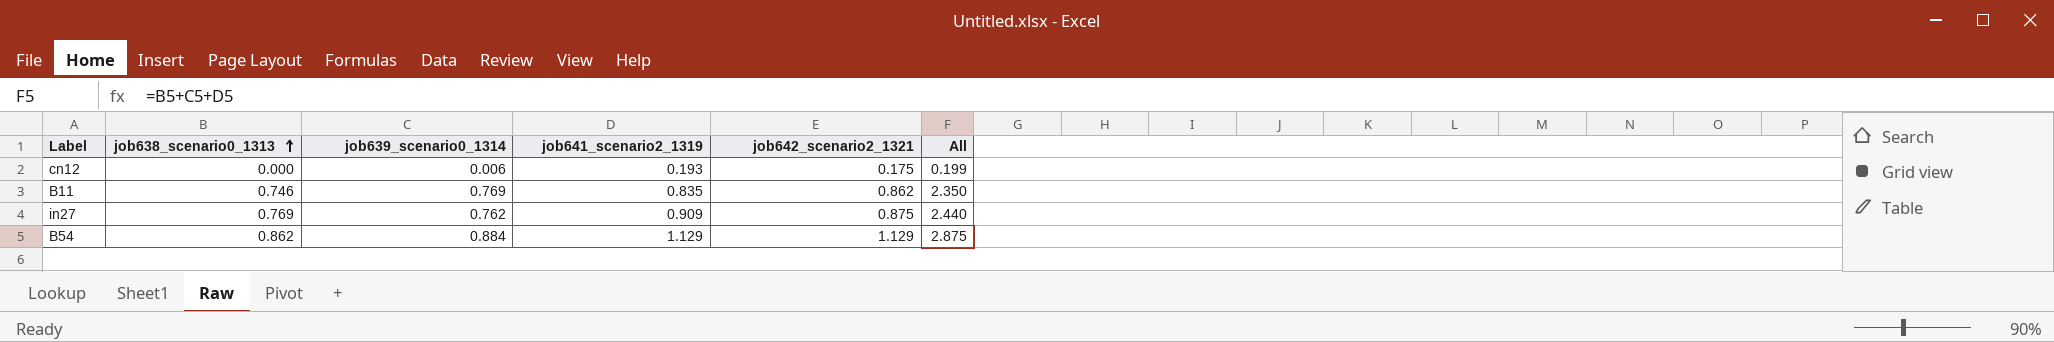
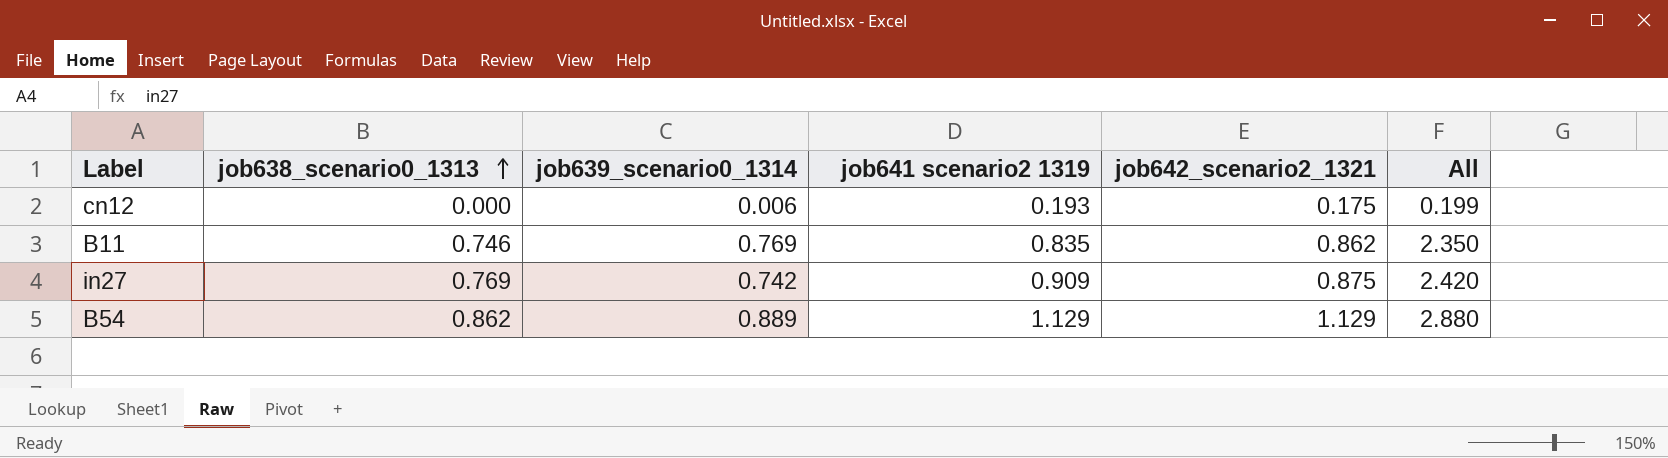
column name: job641_scenario2_1319 -> job641 scenario2 1319
in27 | job639_scenario0_1314: 0.762 -> 0.742
in27 | All: 2.440 -> 2.420
B54 | job639_scenario0_1314: 0.884 -> 0.889
B54 | All: 2.875 -> 2.880

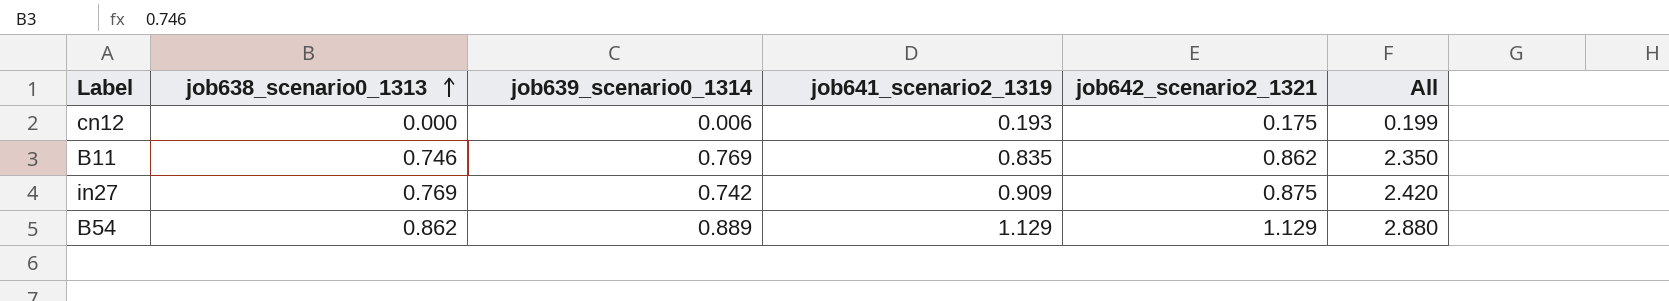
column name: job641 scenario2 1319 -> job641_scenario2_1319

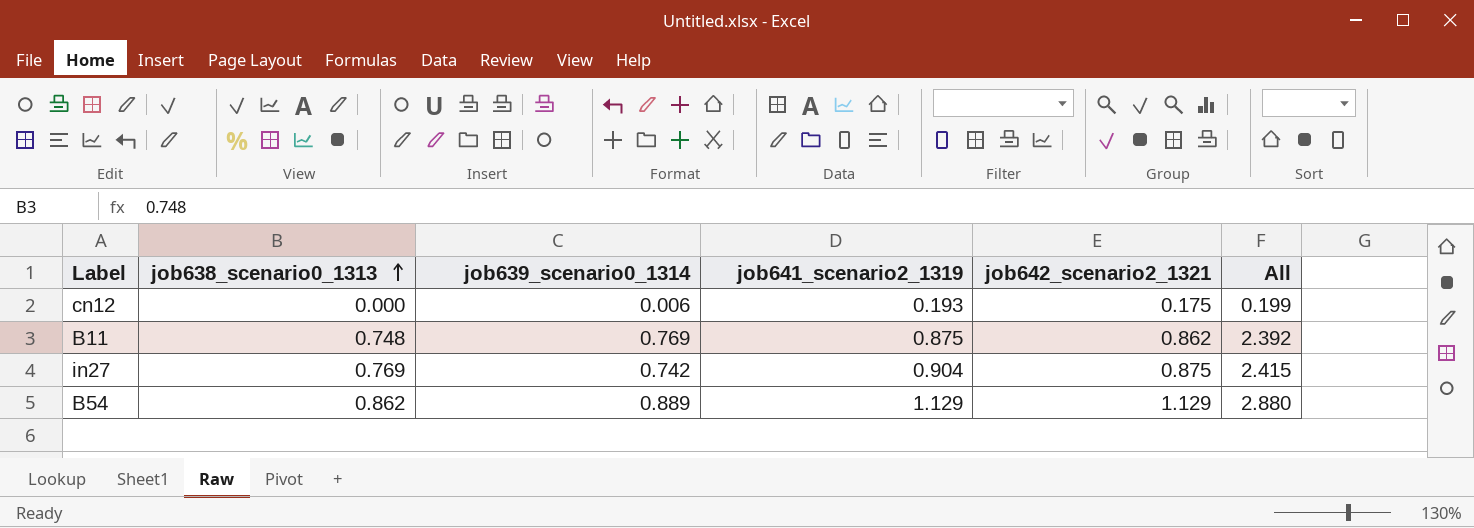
B11 | job638_scenario0_1313: 0.746 -> 0.748
B11 | job641_scenario2_1319: 0.835 -> 0.875
B11 | All: 2.350 -> 2.392
in27 | job641_scenario2_1319: 0.909 -> 0.904
in27 | All: 2.420 -> 2.415

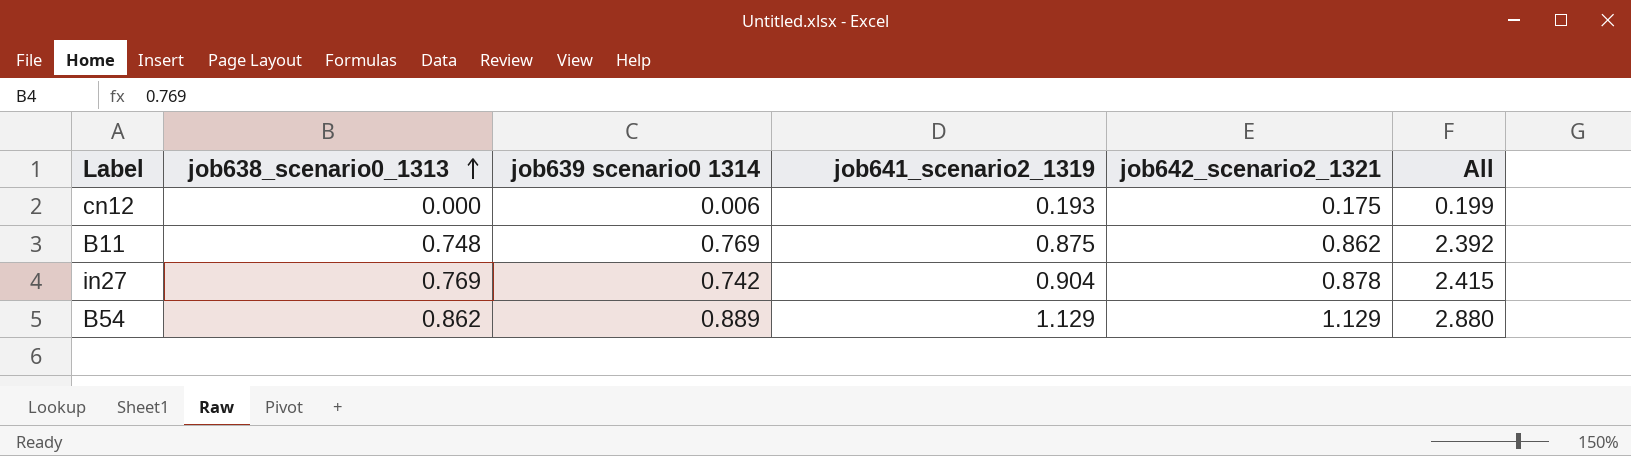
column name: job639_scenario0_1314 -> job639 scenario0 1314
in27 | job642_scenario2_1321: 0.875 -> 0.878

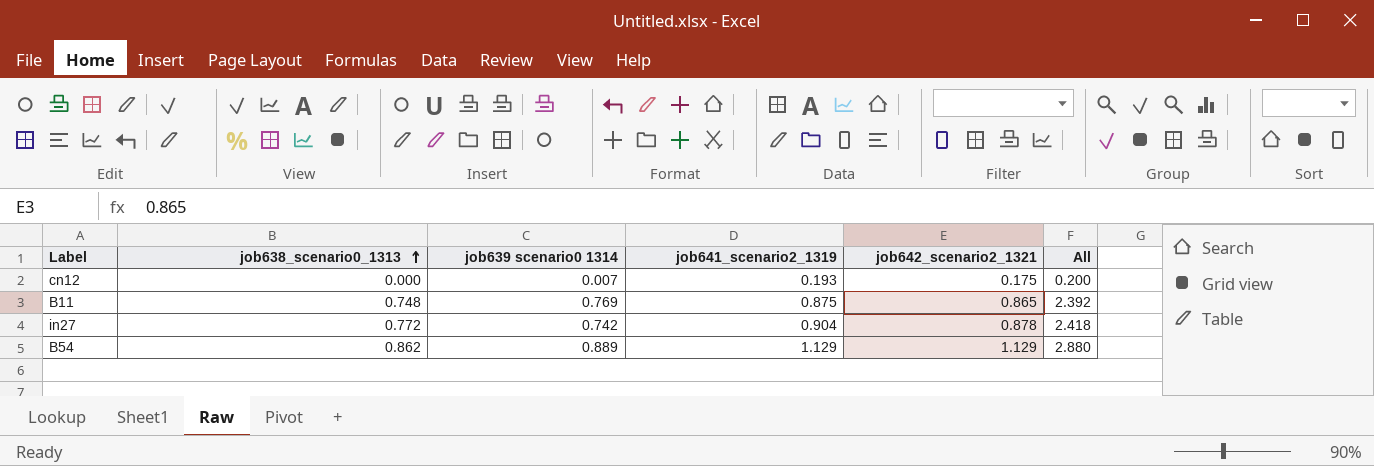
cn12 | job639 scenario0 1314: 0.006 -> 0.007
cn12 | All: 0.199 -> 0.200
B11 | job642_scenario2_1321: 0.862 -> 0.865
in27 | job638_scenario0_1313: 0.769 -> 0.772
in27 | All: 2.415 -> 2.418

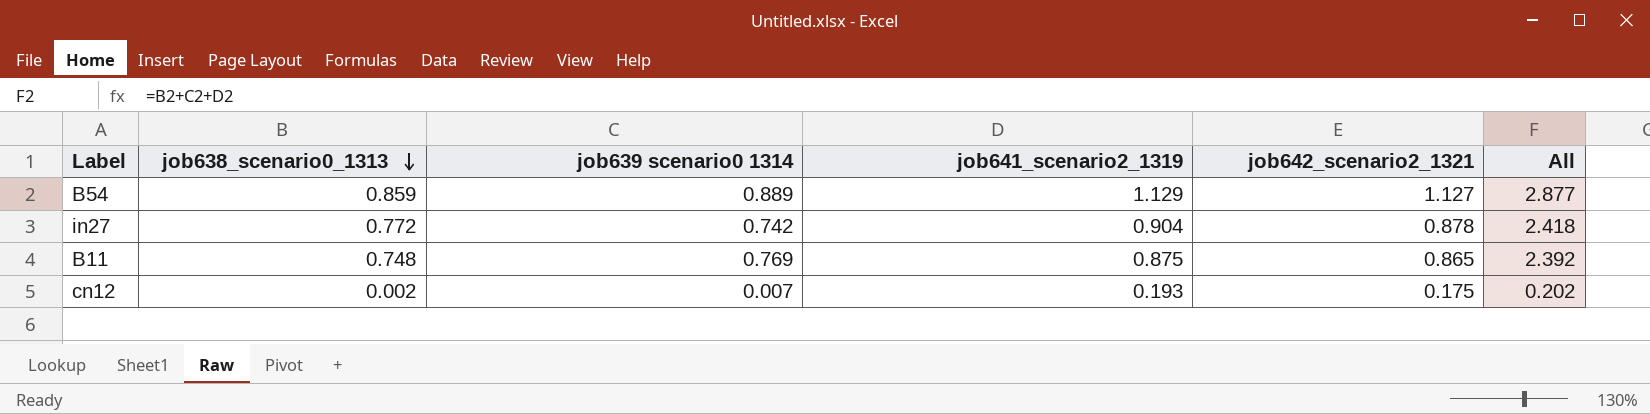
row order: job638_scenario0_1313 ascending -> job638_scenario0_1313 descending
B54 | job638_scenario0_1313: 0.862 -> 0.859
B54 | job642_scenario2_1321: 1.129 -> 1.127
B54 | All: 2.880 -> 2.877
cn12 | job638_scenario0_1313: 0.000 -> 0.002
cn12 | All: 0.200 -> 0.202

